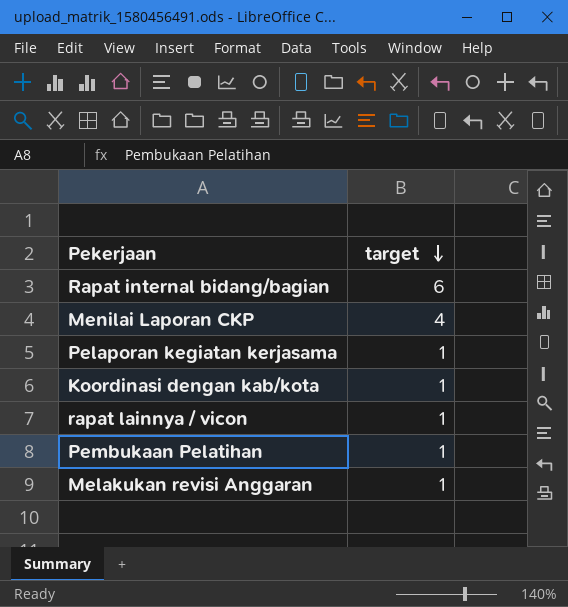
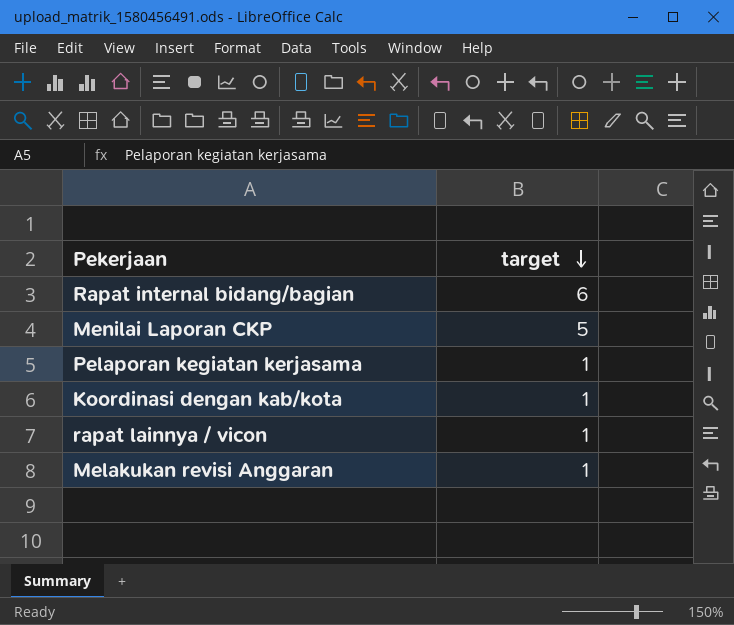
row Pembukaan Pelatihan: 1 -> none
Menilai Laporan CKP | target: 4 -> 5

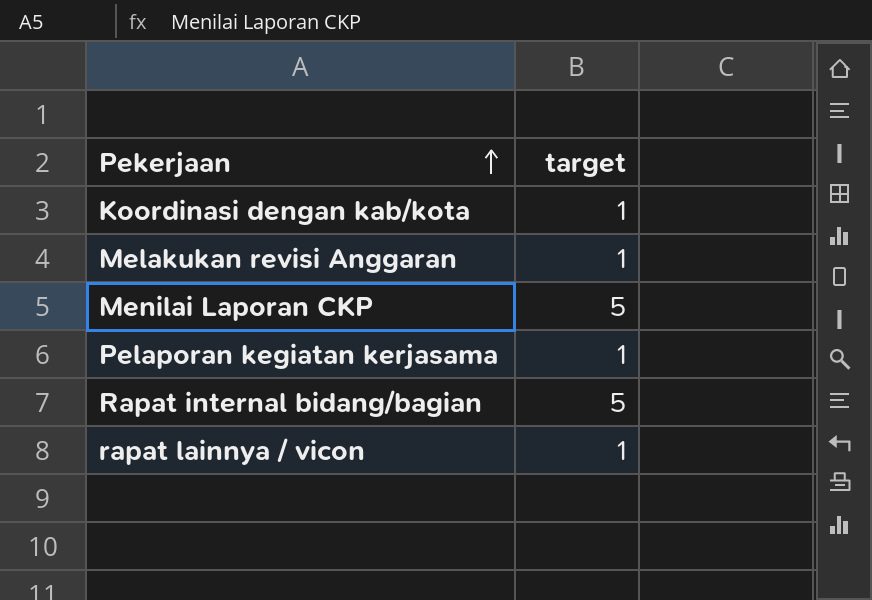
row order: target descending -> Pekerjaan ascending
Rapat internal bidang/bagian | target: 6 -> 5

